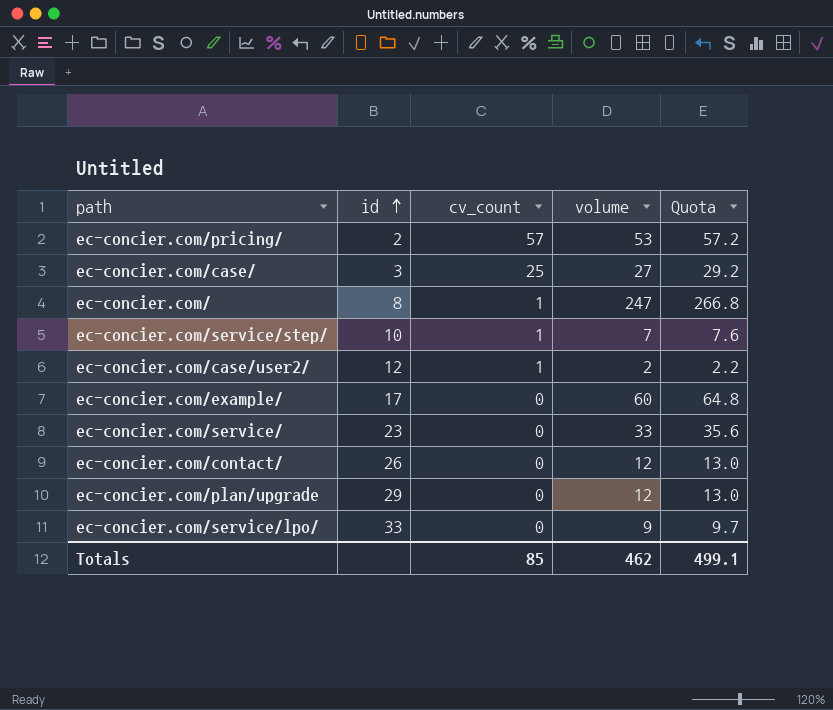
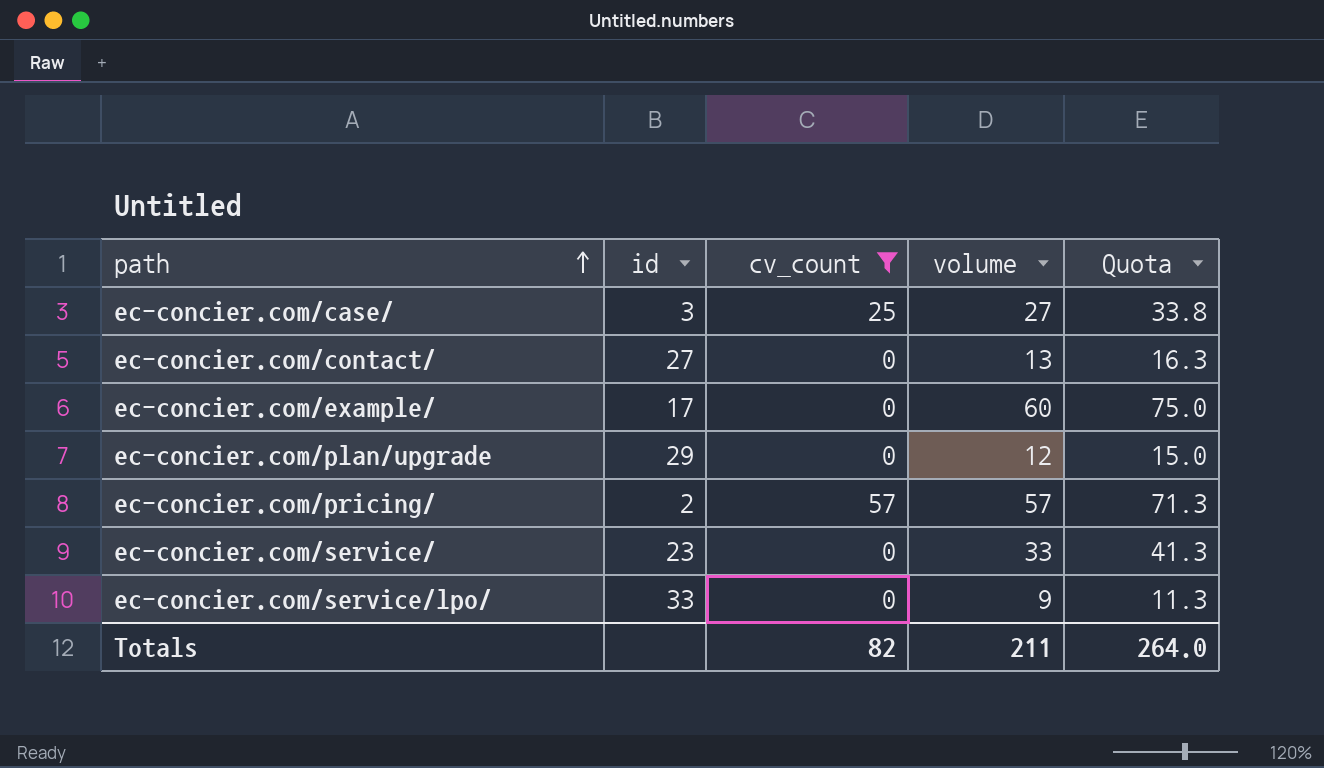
filter: none -> cv_count != 1
row order: id ascending -> path ascending
column Quota | formula: [volume] * 1.08 -> [volume] * 1.25
ec-concier.com/contact/ | id: 26 -> 27
ec-concier.com/contact/ | volume: 12 -> 13
ec-concier.com/pricing/ | volume: 53 -> 57
Totals | cv_count: 85 -> 82
Totals | volume: 462 -> 211
Totals | Quota: 499.1 -> 264.0

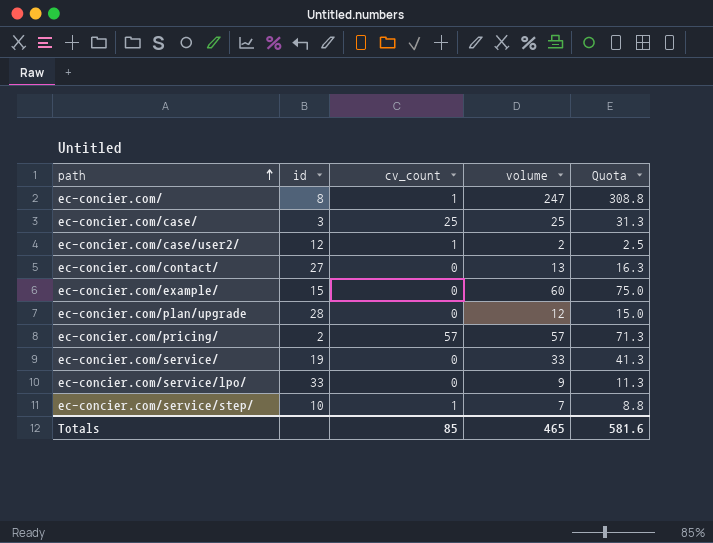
filter: cv_count != 1 -> none
ec-concier.com/case/ | volume: 27 -> 25
ec-concier.com/case/ | Quota: 33.8 -> 31.3
ec-concier.com/example/ | id: 17 -> 15
ec-concier.com/plan/upgrade | id: 29 -> 28
ec-concier.com/service/ | id: 23 -> 19
Totals | cv_count: 82 -> 85
Totals | volume: 211 -> 465
Totals | Quota: 264.0 -> 581.6

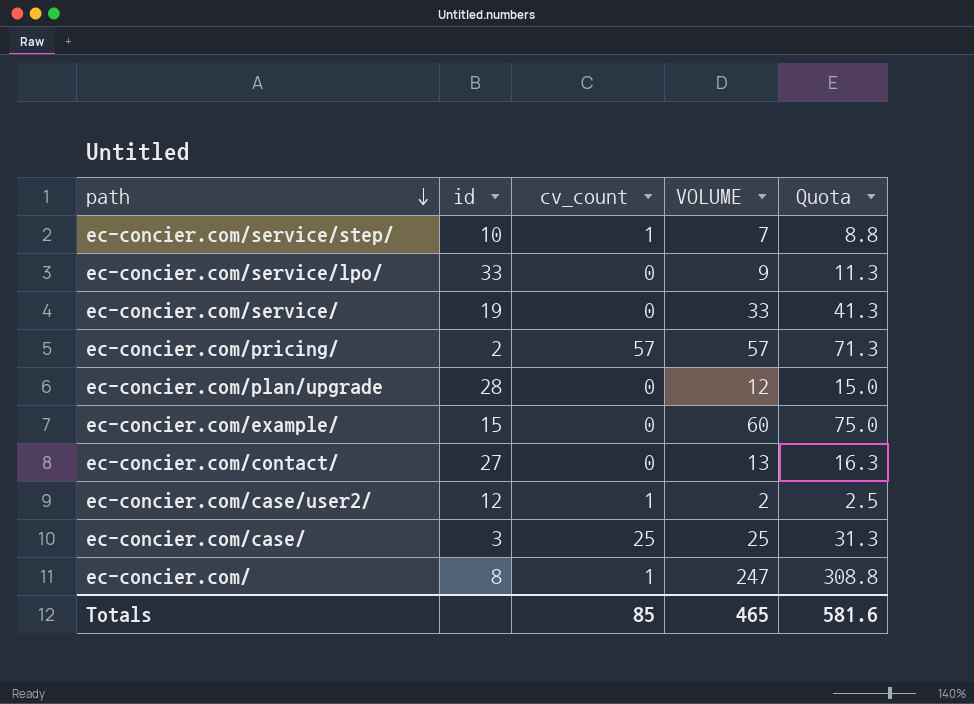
row order: path ascending -> path descending
column name: volume -> VOLUME

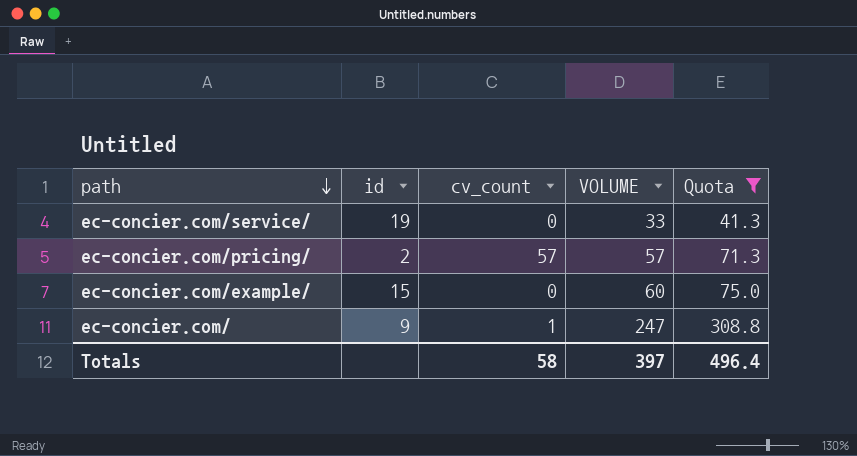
filter: none -> Quota >= 41.3
ec-concier.com/ | id: 8 -> 9
Totals | cv_count: 85 -> 58
Totals | VOLUME: 465 -> 397
Totals | Quota: 581.6 -> 496.4

